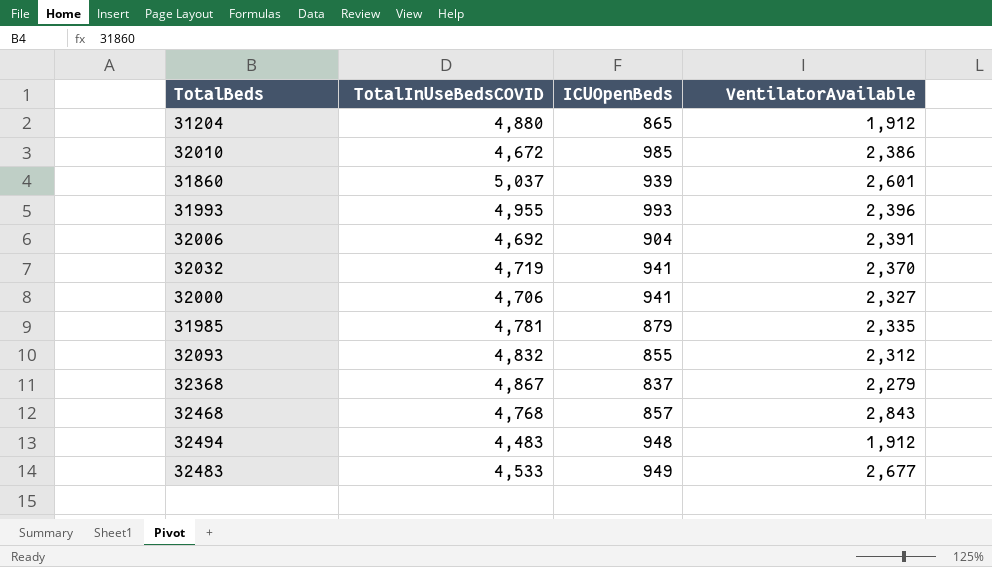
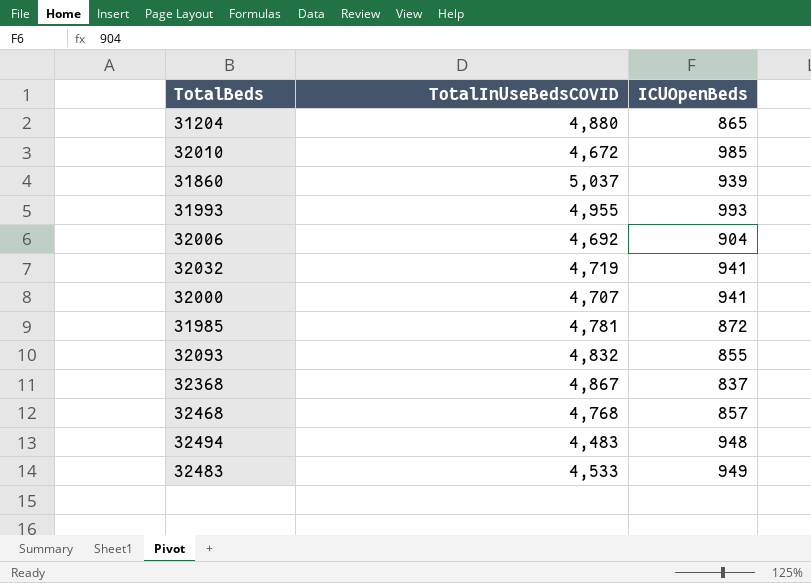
column VentilatorAvailable | position: 4 -> none
32000 | TotalInUseBedsCOVID: 4,706 -> 4,707
31985 | ICUOpenBeds: 879 -> 872

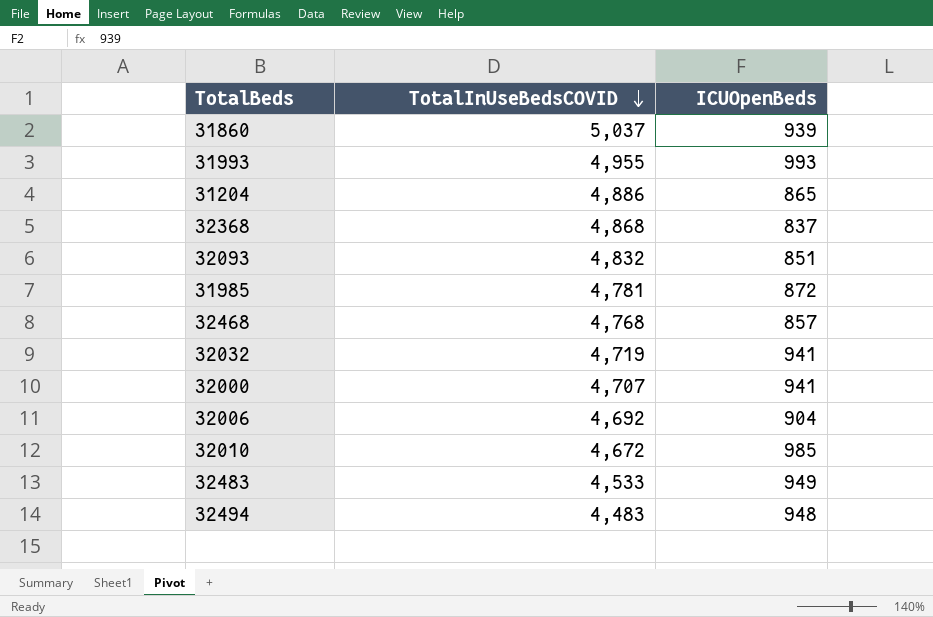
row order: none -> TotalInUseBedsCOVID descending
31204 | TotalInUseBedsCOVID: 4,880 -> 4,886
32368 | TotalInUseBedsCOVID: 4,867 -> 4,868
32093 | ICUOpenBeds: 855 -> 851

